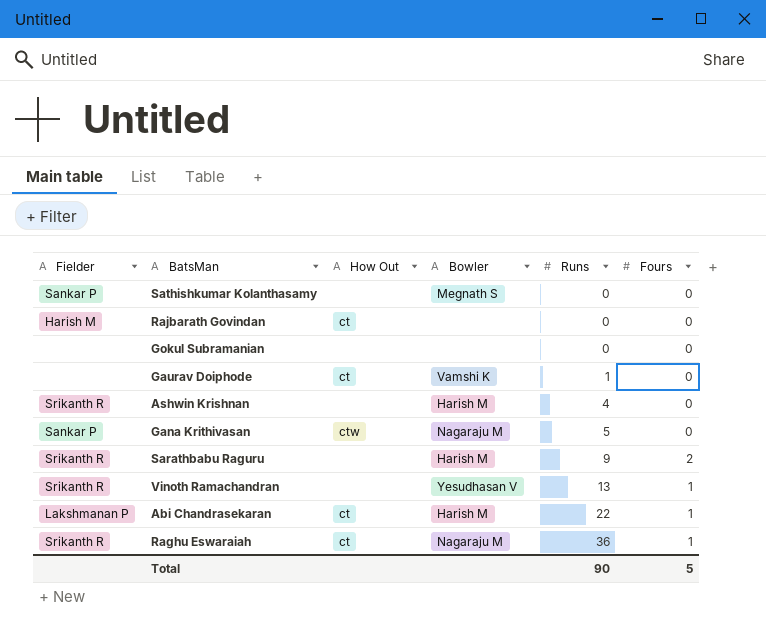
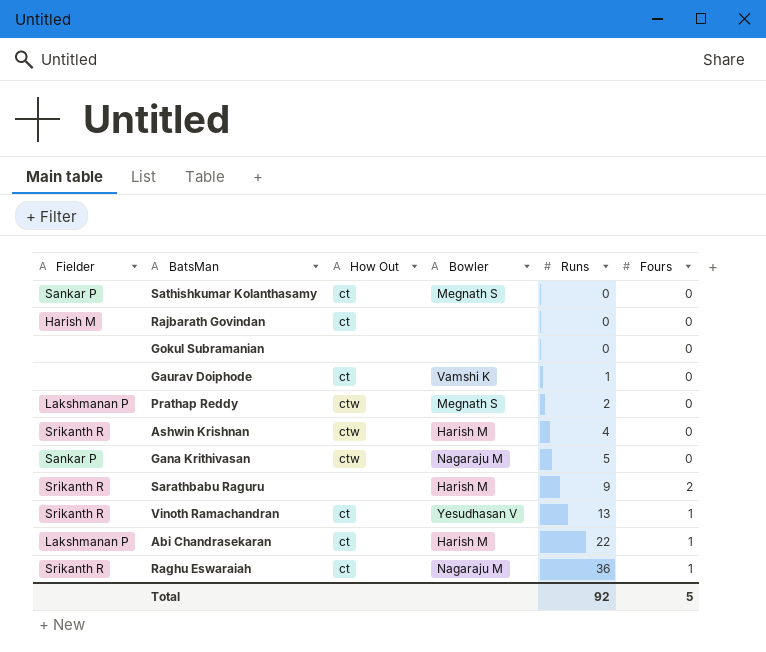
Sathishkumar Kolanthasamy | How Out: none -> ct
row Prathap Reddy: none -> Lakshmanan P | ctw | Megnath S | 2 | 0
Ashwin Krishnan | How Out: none -> ctw
Vinoth Ramachandran | How Out: none -> ct
Total | Runs: 90 -> 92

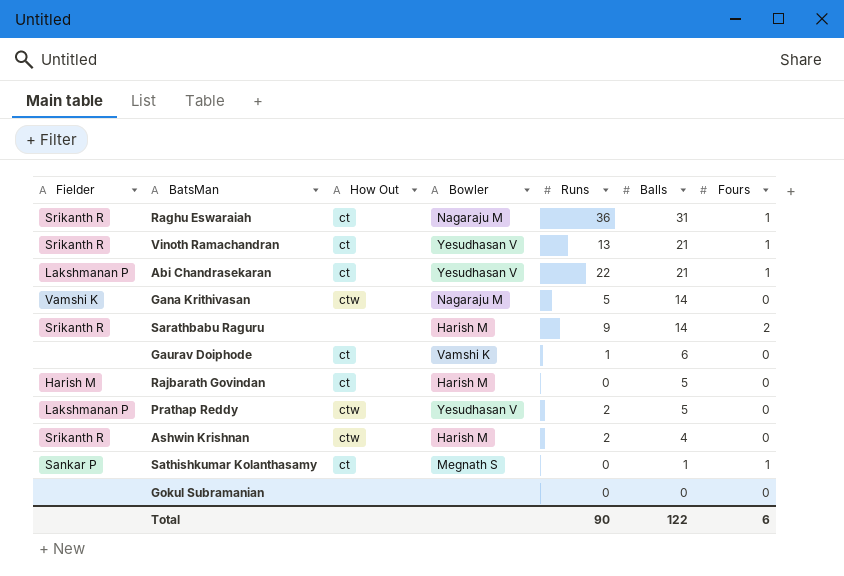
row order: Runs ascending -> Balls descending
column Balls | position: none -> 6
Abi Chandrasekaran | Bowler: Harish M -> Yesudhasan V
Gana Krithivasan | Fielder: Sankar P -> Vamshi K
Rajbarath Govindan | Bowler: none -> Harish M
Prathap Reddy | Bowler: Megnath S -> Yesudhasan V
Ashwin Krishnan | Runs: 4 -> 2
Sathishkumar Kolanthasamy | Fours: 0 -> 1
Total | Runs: 92 -> 90
Total | Fours: 5 -> 6

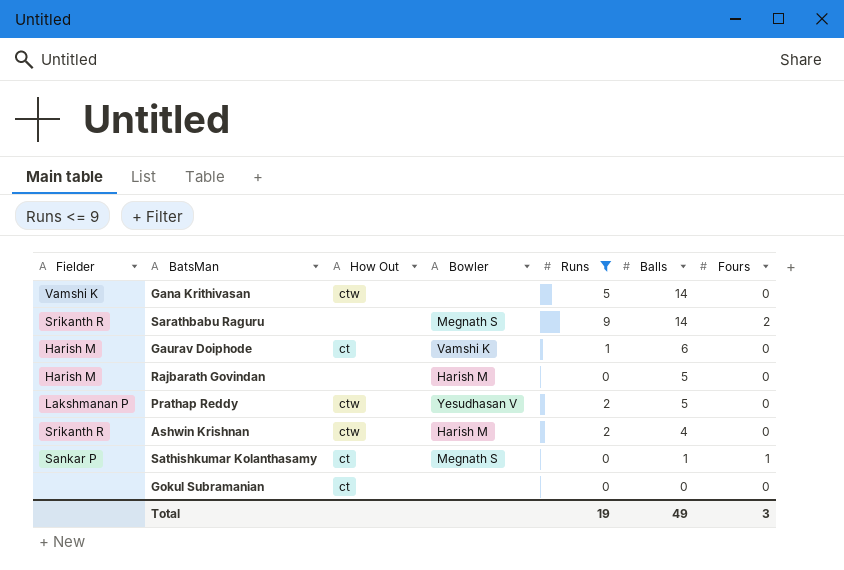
filter: none -> Runs <= 9
Gana Krithivasan | Bowler: Nagaraju M -> none
Sarathbabu Raguru | Bowler: Harish M -> Megnath S
Gaurav Doiphode | Fielder: none -> Harish M
Rajbarath Govindan | How Out: ct -> none
Gokul Subramanian | How Out: none -> ct
Total | Runs: 90 -> 19
Total | Balls: 122 -> 49
Total | Fours: 6 -> 3

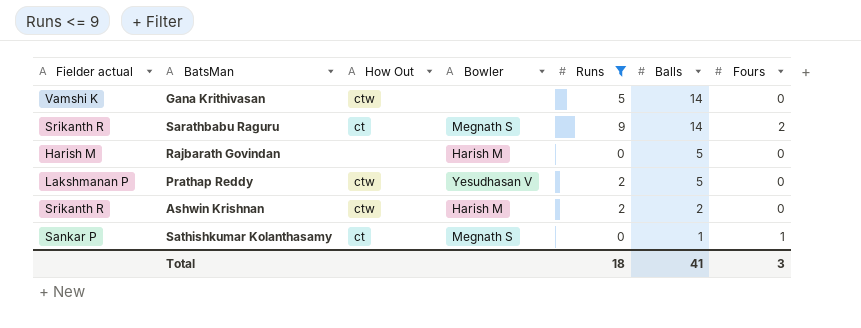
column name: Fielder -> Fielder actual
row Gaurav Doiphode: Harish M | ct | Vamshi K | 1 | 6 | 0 -> none
row Gokul Subramanian: none | ct | none | 0 | 0 | 0 -> none
Sarathbabu Raguru | How Out: none -> ct
Ashwin Krishnan | Balls: 4 -> 2
Total | Runs: 19 -> 18
Total | Balls: 49 -> 41

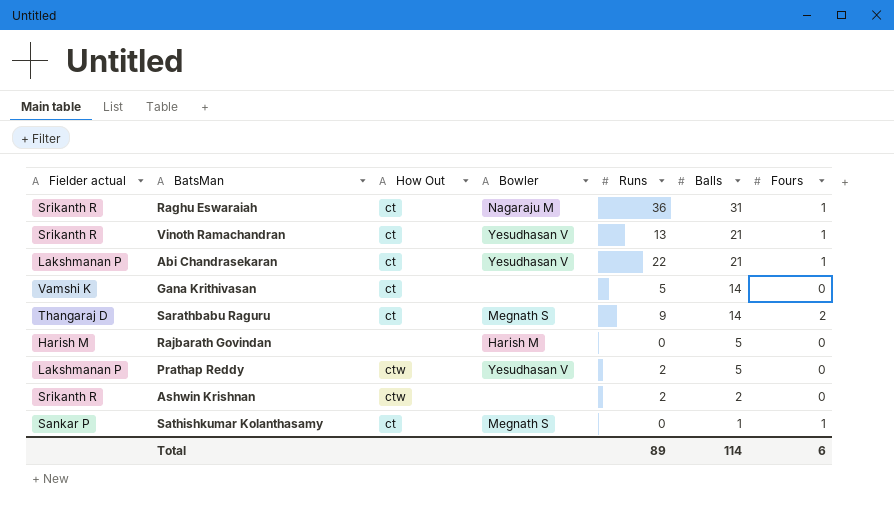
filter: Runs <= 9 -> none
Gana Krithivasan | How Out: ctw -> ct
Sarathbabu Raguru | Fielder actual: Srikanth R -> Thangaraj D
Ashwin Krishnan | Bowler: Harish M -> none
Total | Runs: 18 -> 89
Total | Balls: 41 -> 114
Total | Fours: 3 -> 6

